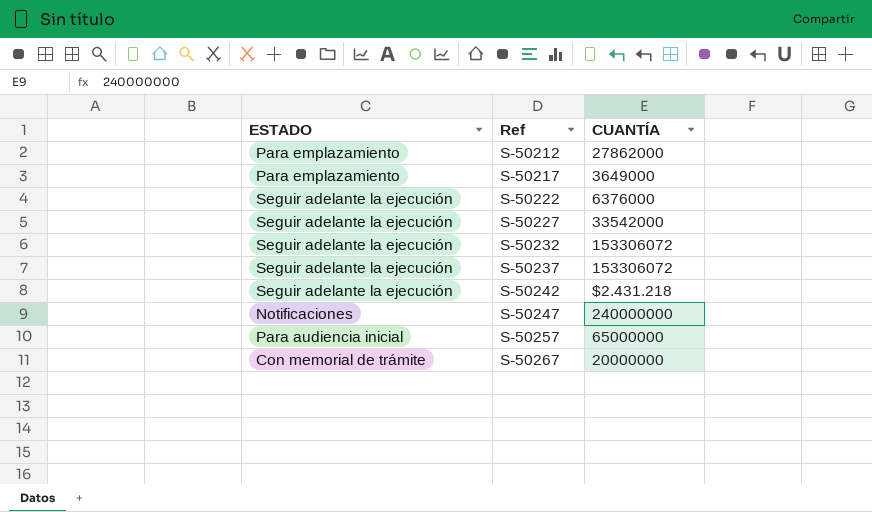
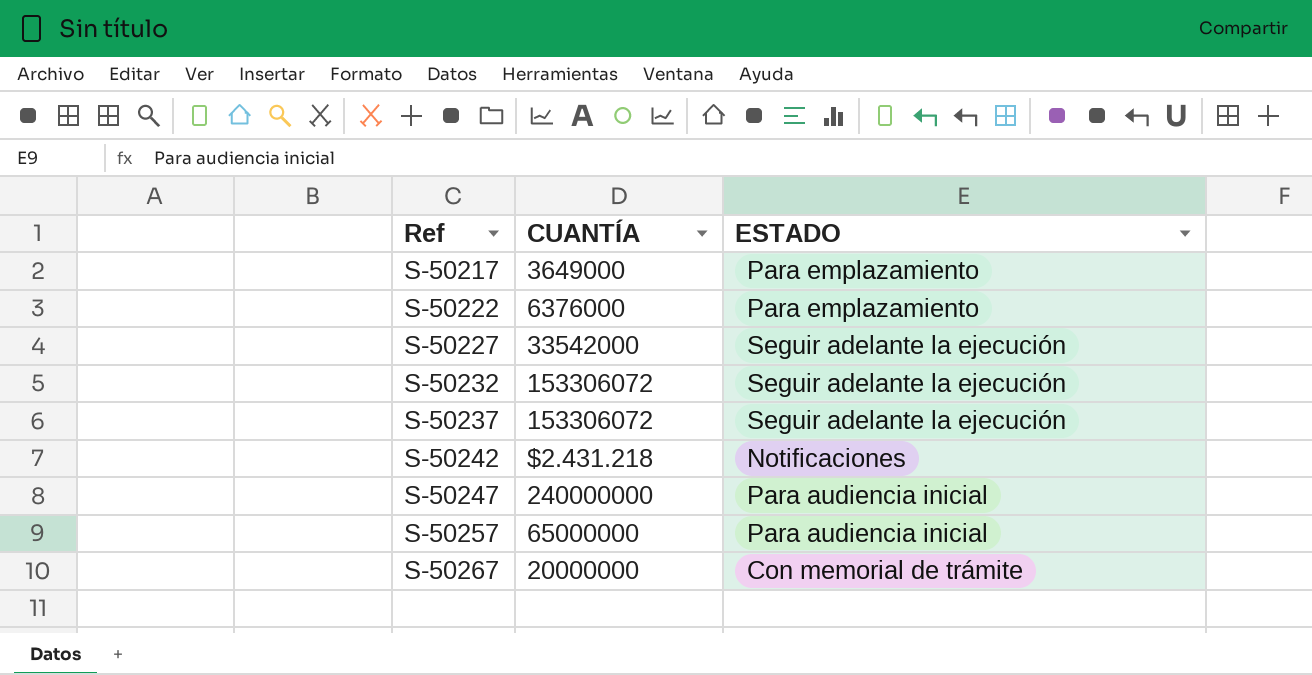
column ESTADO | position: 1 -> 3
row S-50212: Para emplazamiento | 27862000 -> none
S-50222 | ESTADO: Seguir adelante la ejecución -> Para emplazamiento
S-50242 | ESTADO: Seguir adelante la ejecución -> Notificaciones
S-50247 | ESTADO: Notificaciones -> Para audiencia inicial

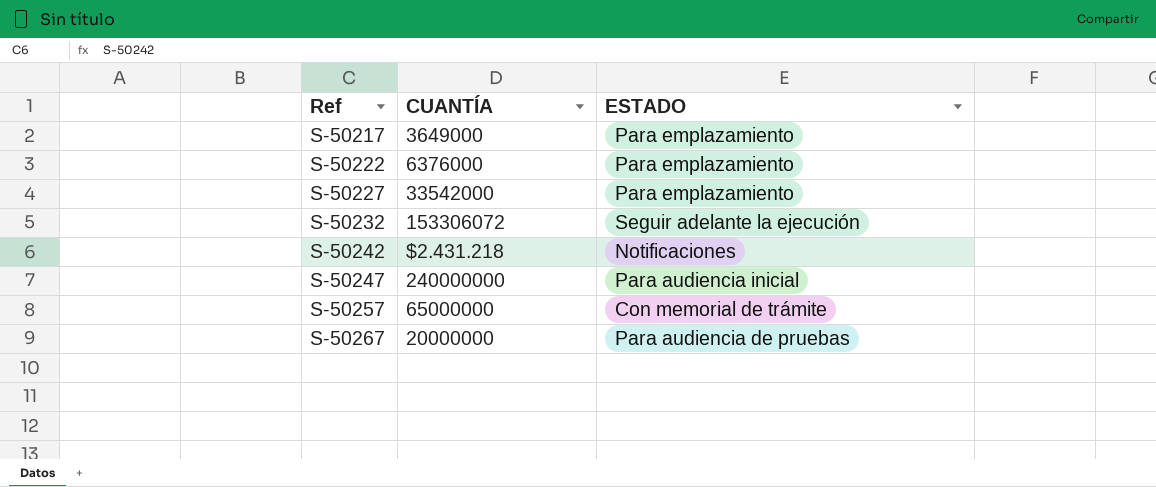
row S-50237: 153306072 | Seguir adelante la ejecución -> none
S-50227 | ESTADO: Seguir adelante la ejecución -> Para emplazamiento
S-50257 | ESTADO: Para audiencia inicial -> Con memorial de trámite
S-50267 | ESTADO: Con memorial de trámite -> Para audiencia de pruebas

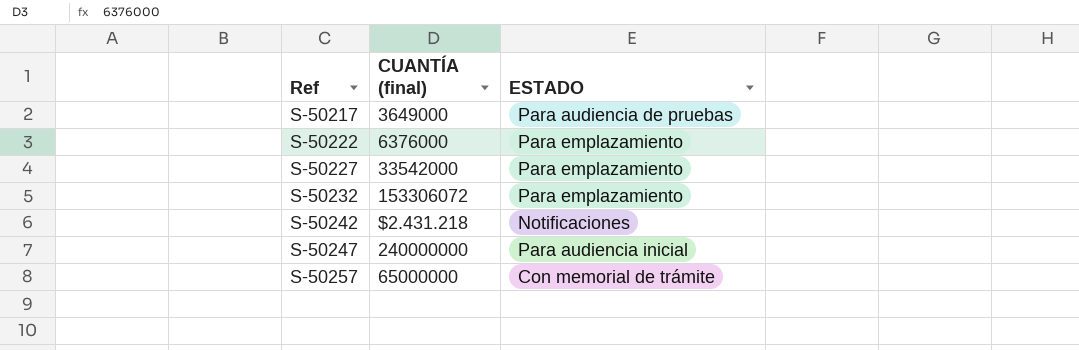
column name: CUANTÍA -> CUANTÍA (final)
row S-50267: 20000000 | Para audiencia de pruebas -> none
S-50217 | ESTADO: Para emplazamiento -> Para audiencia de pruebas
S-50232 | ESTADO: Seguir adelante la ejecución -> Para emplazamiento

